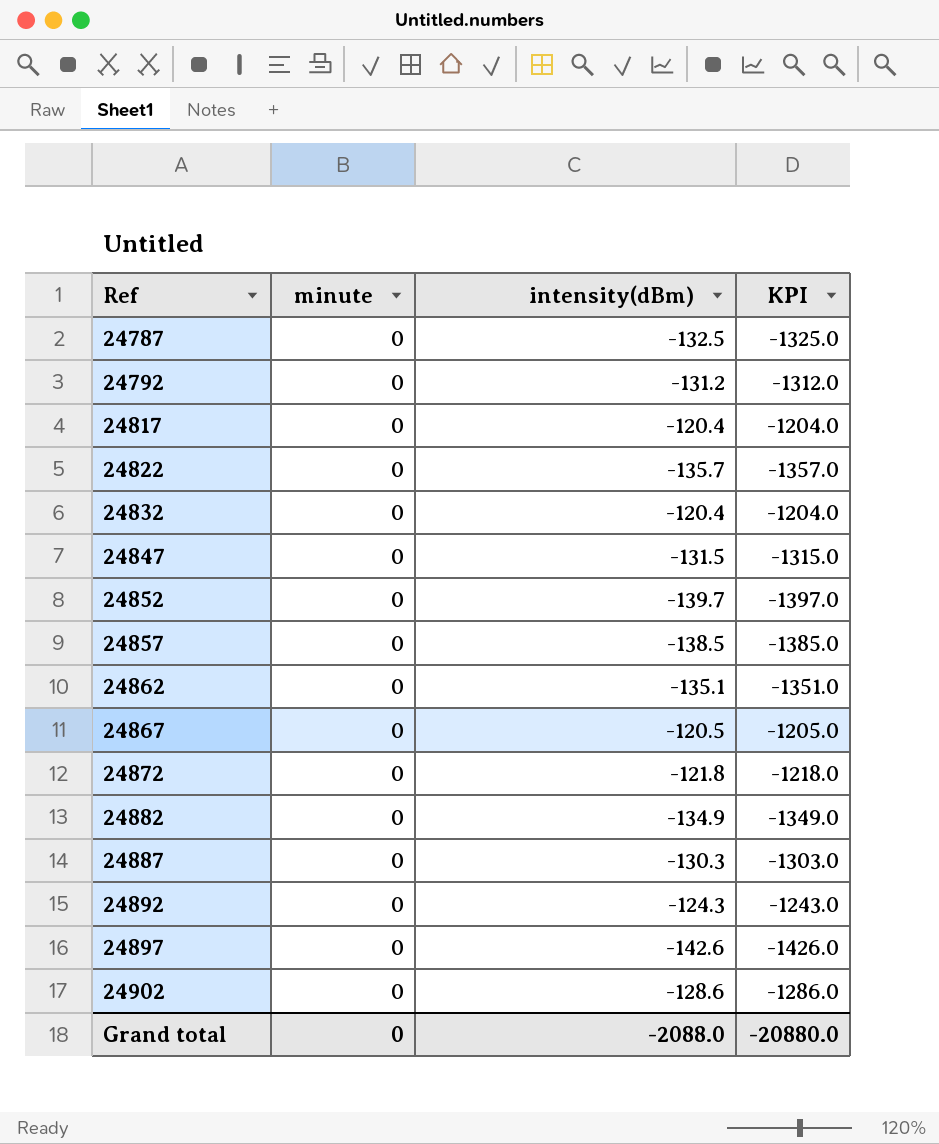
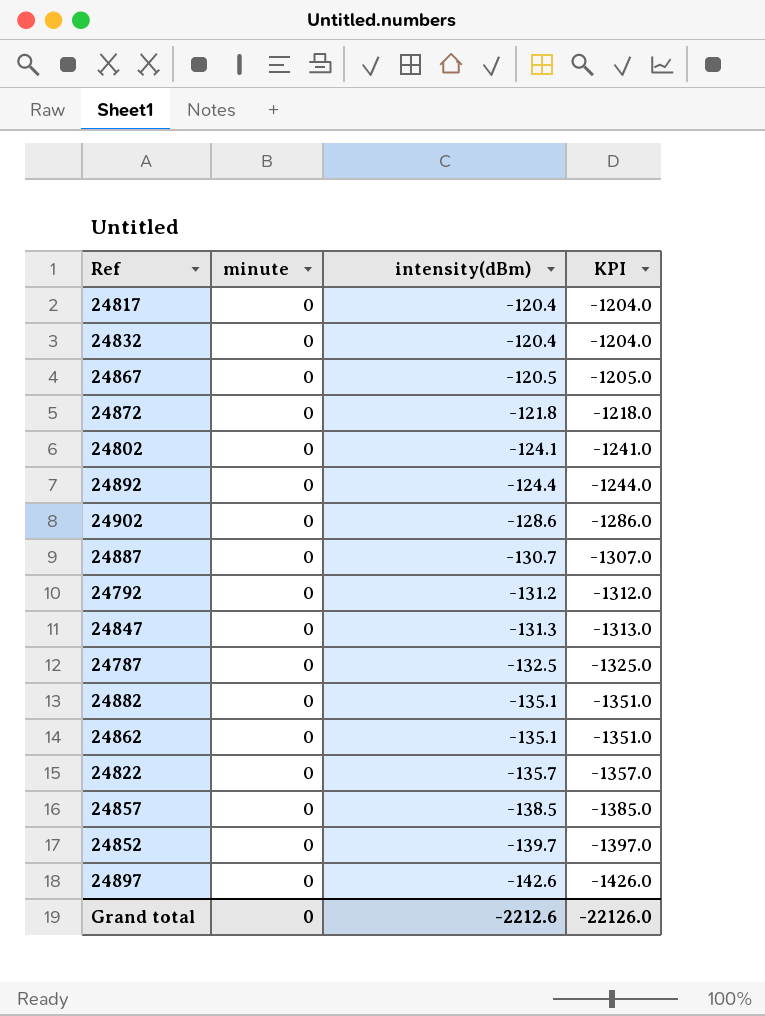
row order: Ref ascending -> intensity(dBm) descending
row 24802: none -> 0 | -124.1 | -1241.0
24892 | intensity(dBm): -124.3 -> -124.4
24892 | KPI: -1243.0 -> -1244.0
24887 | intensity(dBm): -130.3 -> -130.7
24887 | KPI: -1303.0 -> -1307.0
24847 | intensity(dBm): -131.5 -> -131.3
24847 | KPI: -1315.0 -> -1313.0
24882 | intensity(dBm): -134.9 -> -135.1
24882 | KPI: -1349.0 -> -1351.0
Grand total | intensity(dBm): -2088.0 -> -2212.6
Grand total | KPI: -20880.0 -> -22126.0

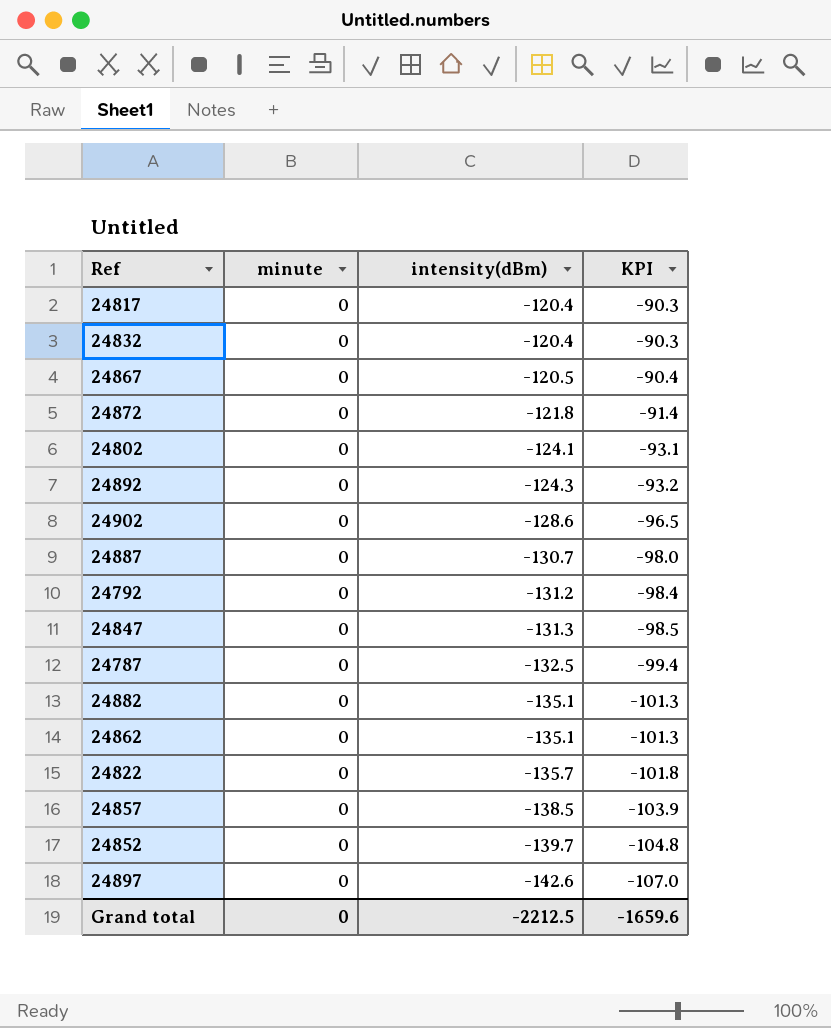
column KPI | formula: [intensity(dBm)] * 10 -> [intensity(dBm)] * 0.75
24892 | intensity(dBm): -124.4 -> -124.3
Grand total | intensity(dBm): -2212.6 -> -2212.5
Grand total | KPI: -22126.0 -> -1659.6

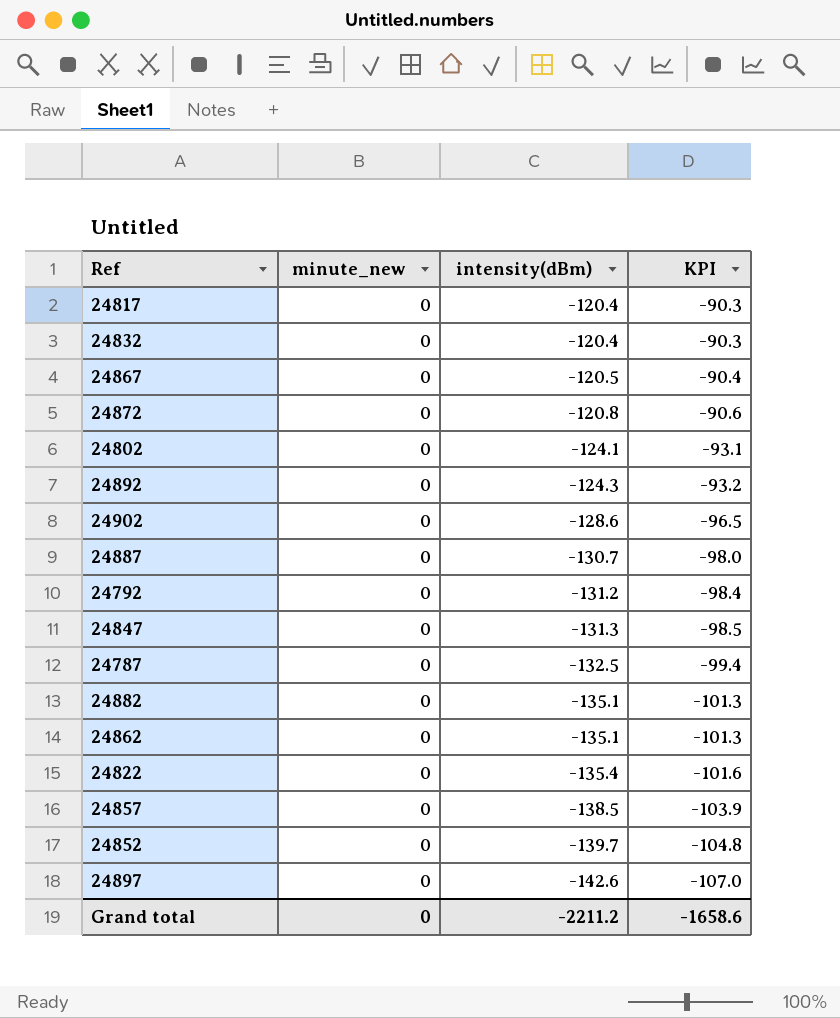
column name: minute -> minute_new
24872 | intensity(dBm): -121.8 -> -120.8
24872 | KPI: -91.4 -> -90.6
24822 | intensity(dBm): -135.7 -> -135.4
24822 | KPI: -101.8 -> -101.6
Grand total | intensity(dBm): -2212.5 -> -2211.2
Grand total | KPI: -1659.6 -> -1658.6

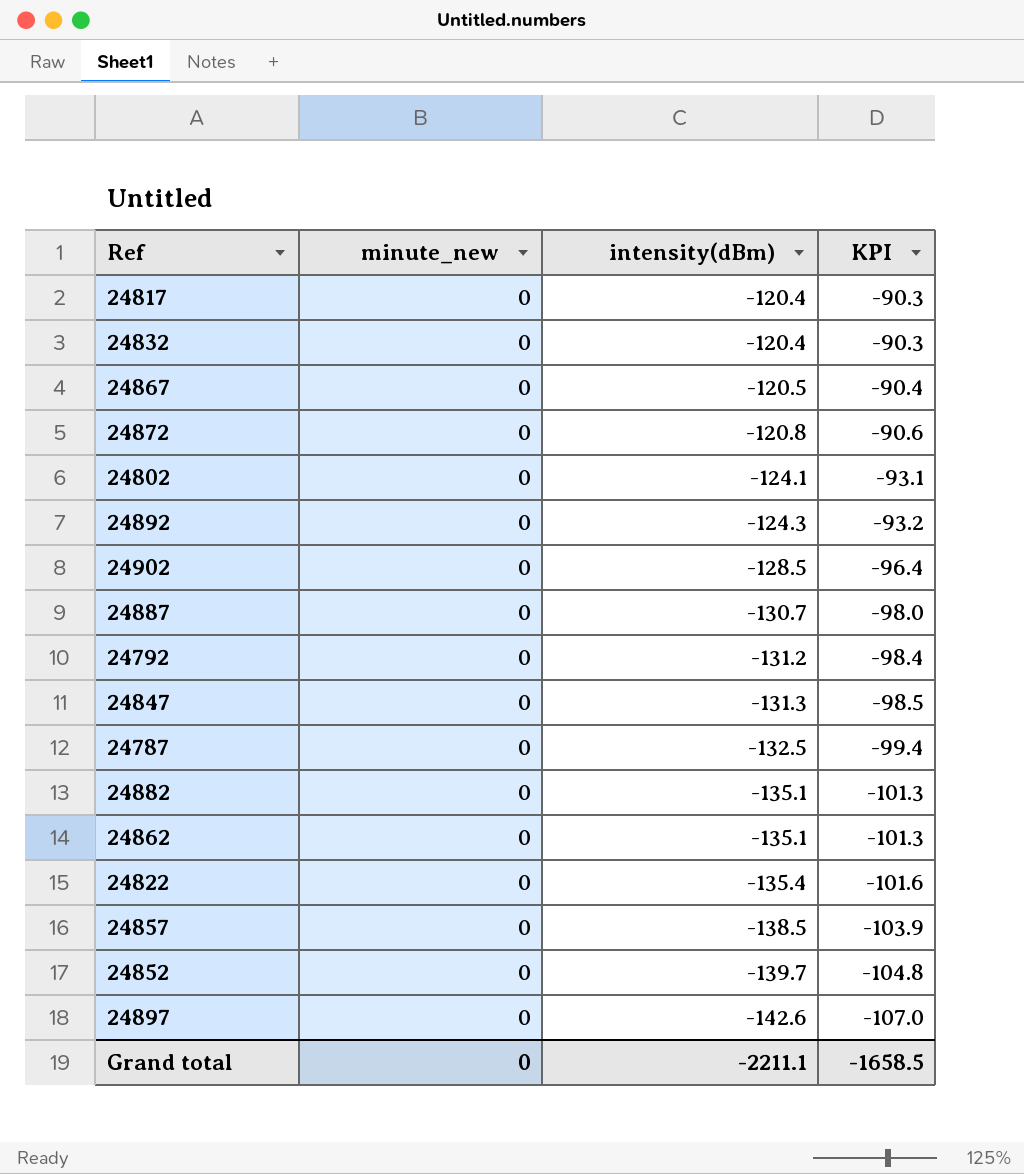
24902 | intensity(dBm): -128.6 -> -128.5
24902 | KPI: -96.5 -> -96.4
Grand total | intensity(dBm): -2211.2 -> -2211.1
Grand total | KPI: -1658.6 -> -1658.5

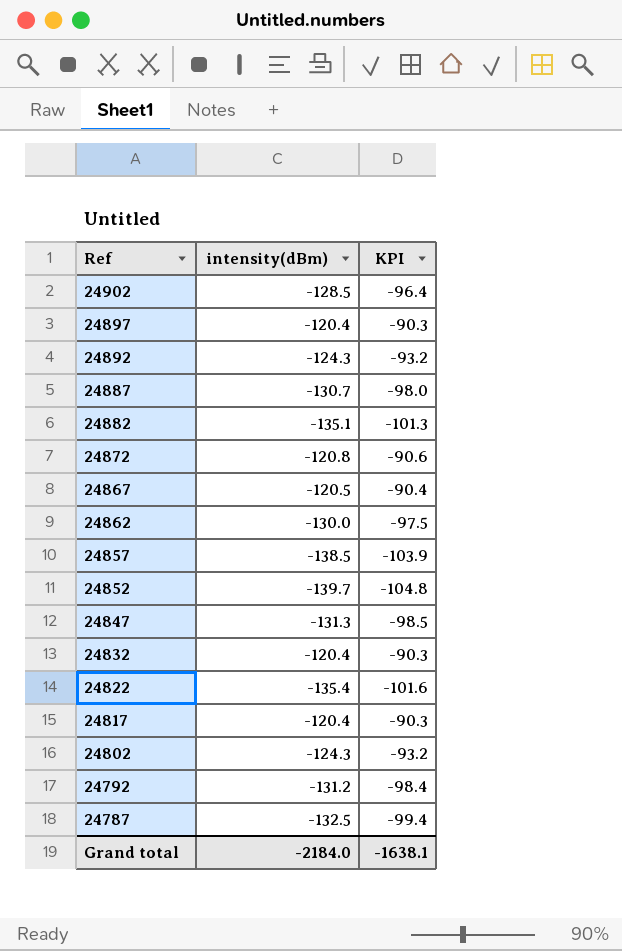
row order: intensity(dBm) descending -> Ref descending
column minute_new | position: 2 -> none
24897 | intensity(dBm): -142.6 -> -120.4
24897 | KPI: -107.0 -> -90.3
24862 | intensity(dBm): -135.1 -> -130.0
24862 | KPI: -101.3 -> -97.5
24802 | intensity(dBm): -124.1 -> -124.3
24802 | KPI: -93.1 -> -93.2
Grand total | intensity(dBm): -2211.1 -> -2184.0
Grand total | KPI: -1658.5 -> -1638.1

